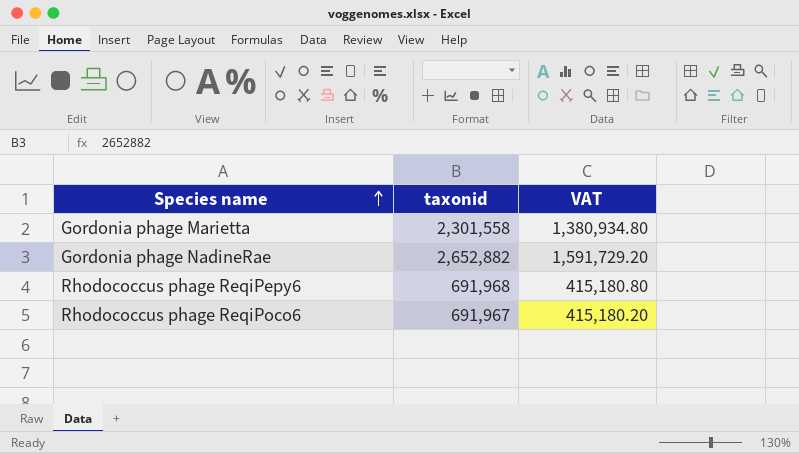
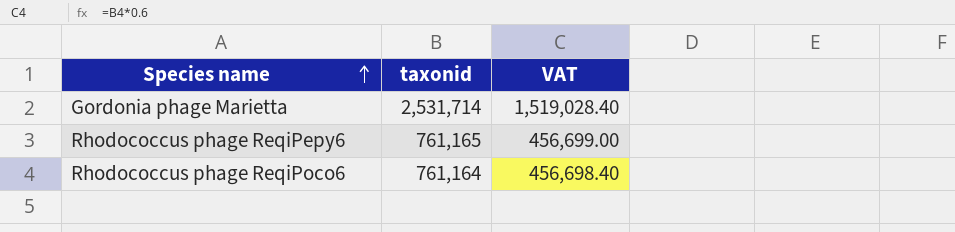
row Gordonia phage NadineRae: 2,652,882 | 1,591,729.20 -> none
Gordonia phage Marietta | taxonid: 2,301,558 -> 2,531,714
Gordonia phage Marietta | VAT: 1,380,934.80 -> 1,519,028.40
Rhodococcus phage ReqiPepy6 | taxonid: 691,968 -> 761,165
Rhodococcus phage ReqiPepy6 | VAT: 415,180.80 -> 456,699.00
Rhodococcus phage ReqiPoco6 | taxonid: 691,967 -> 761,164
Rhodococcus phage ReqiPoco6 | VAT: 415,180.20 -> 456,698.40

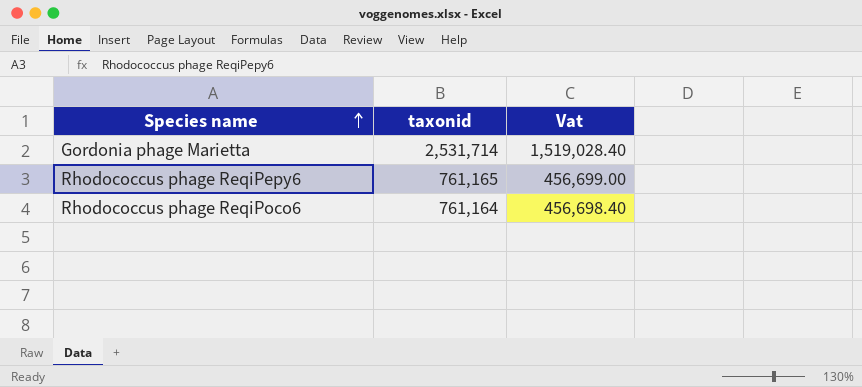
column name: VAT -> Vat

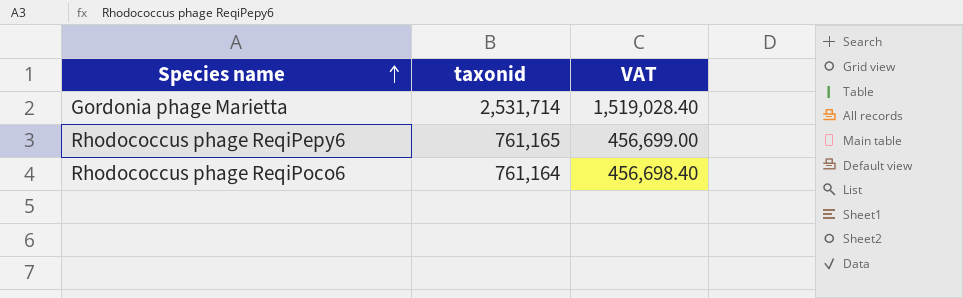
column name: Vat -> VAT

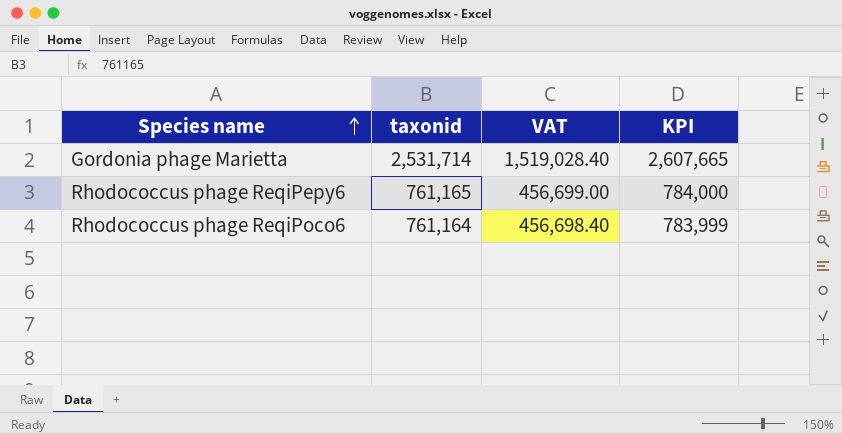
column KPI | formula: none -> [taxonid] * 1.03

